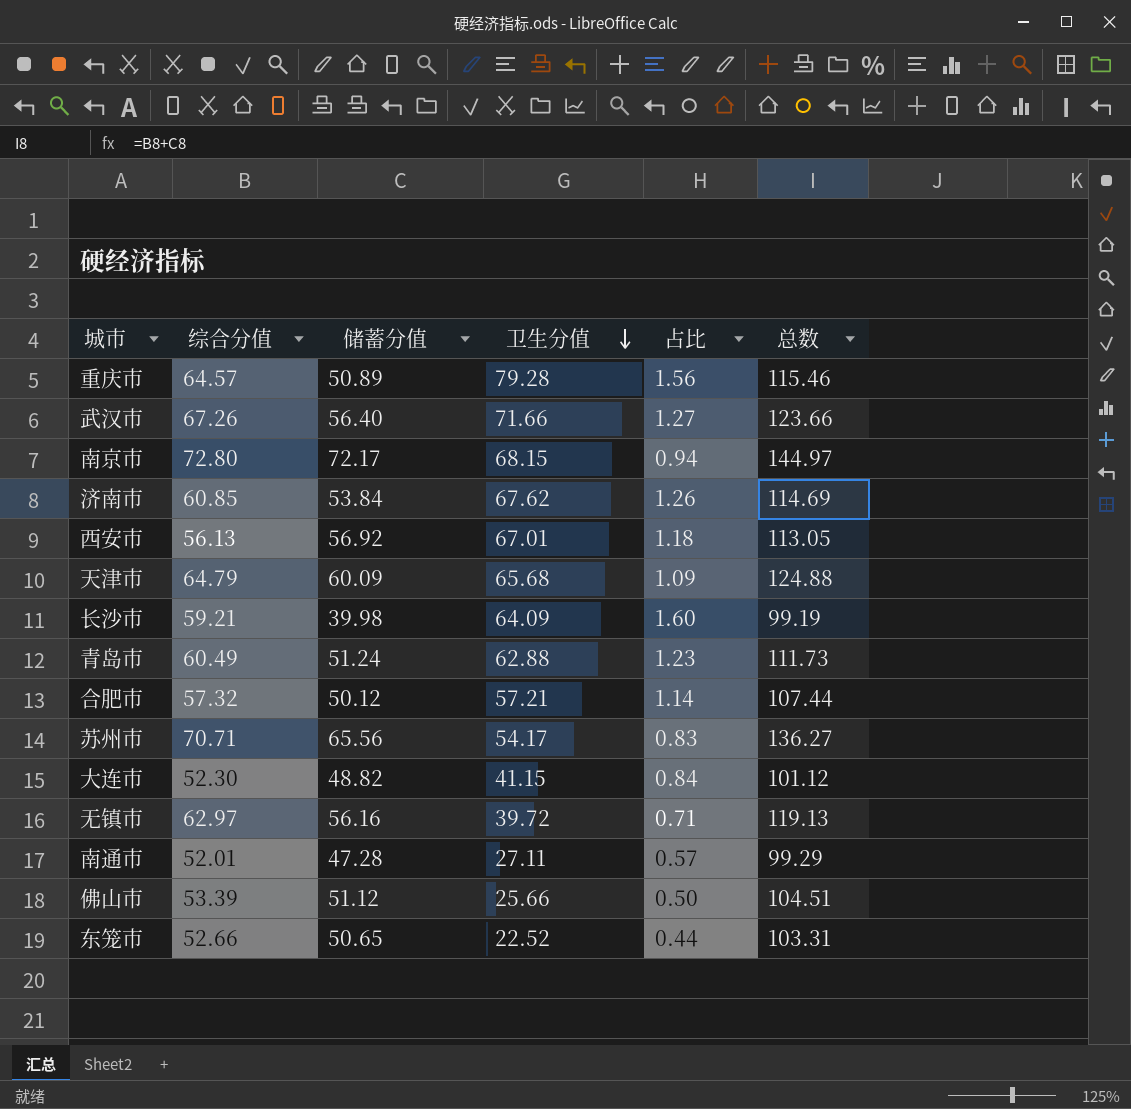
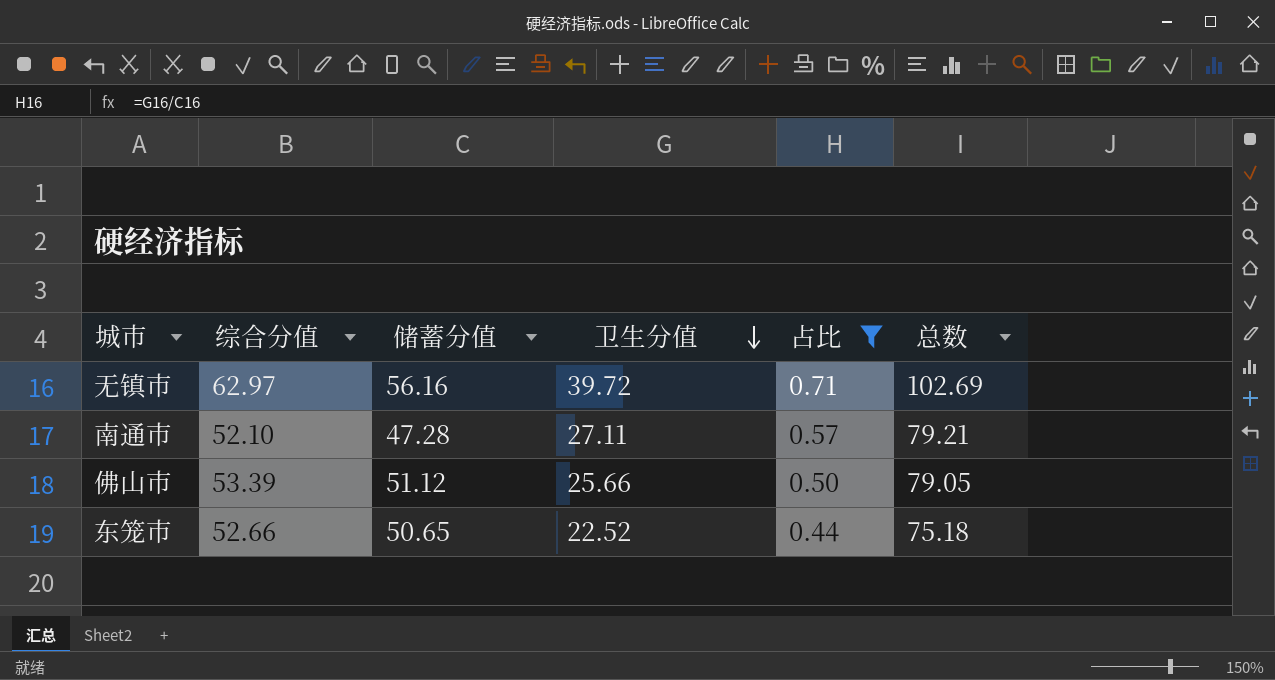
filter: none -> 占比 <= 0.71
column 总数 | formula: [综合分值] + [储蓄分值] -> [综合分值] + [卫生分值]
南通市 | 综合分值: 52.01 -> 52.10

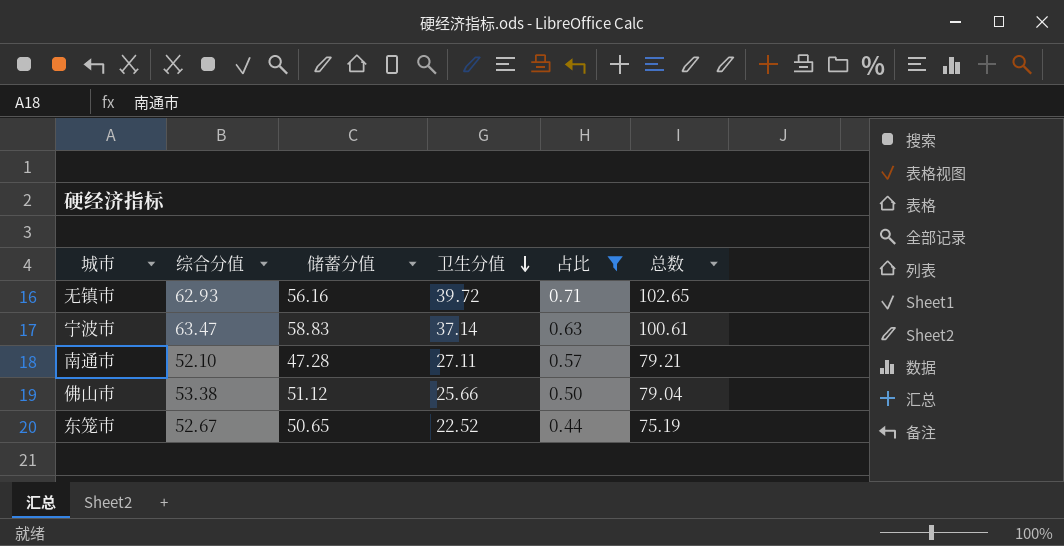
无镇市 | 综合分值: 62.97 -> 62.93
无镇市 | 总数: 102.69 -> 102.65
row 宁波市: none -> 63.47 | 58.83 | 37.14 | 0.63 | 100.61
佛山市 | 综合分值: 53.39 -> 53.38
佛山市 | 总数: 79.05 -> 79.04
东笼市 | 综合分值: 52.66 -> 52.67
东笼市 | 总数: 75.18 -> 75.19

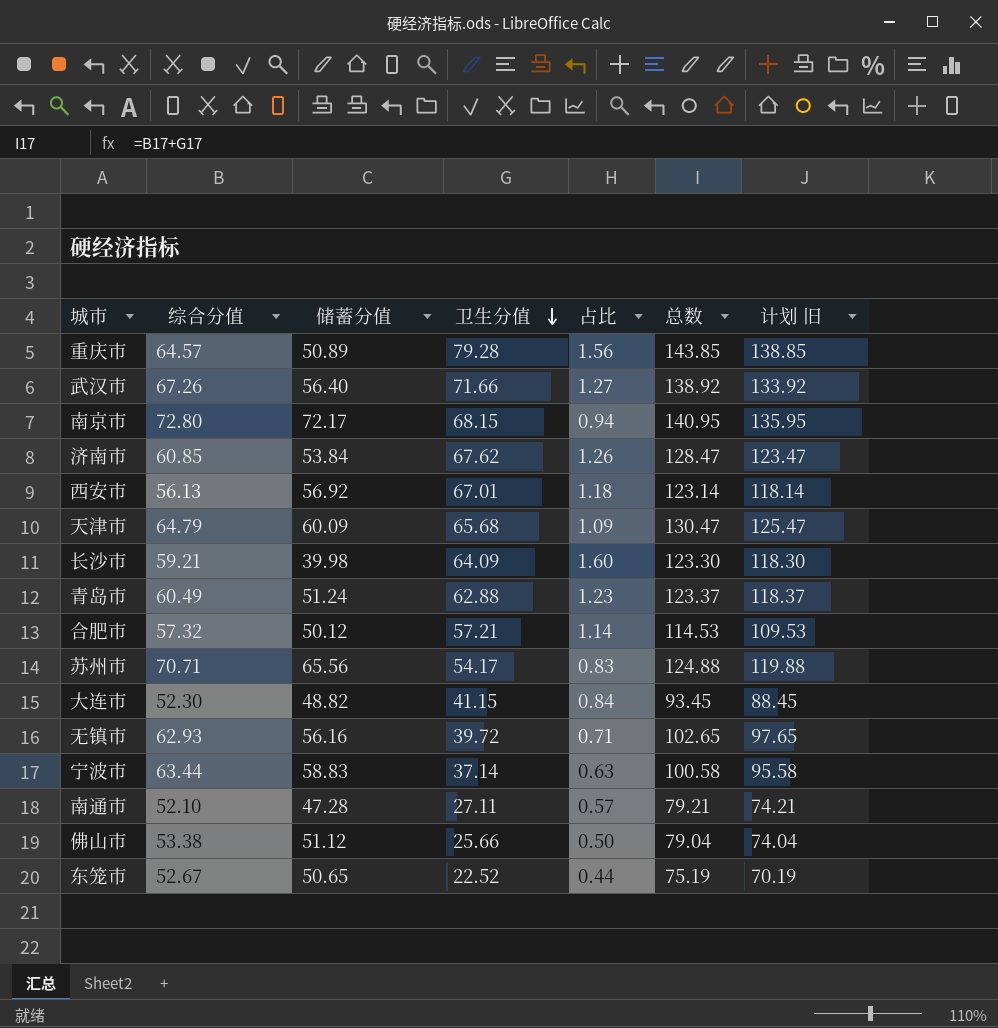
filter: 占比 <= 0.71 -> none
column 计划 旧 | formula: none -> [总数] - 5
宁波市 | 综合分值: 63.47 -> 63.44
宁波市 | 总数: 100.61 -> 100.58

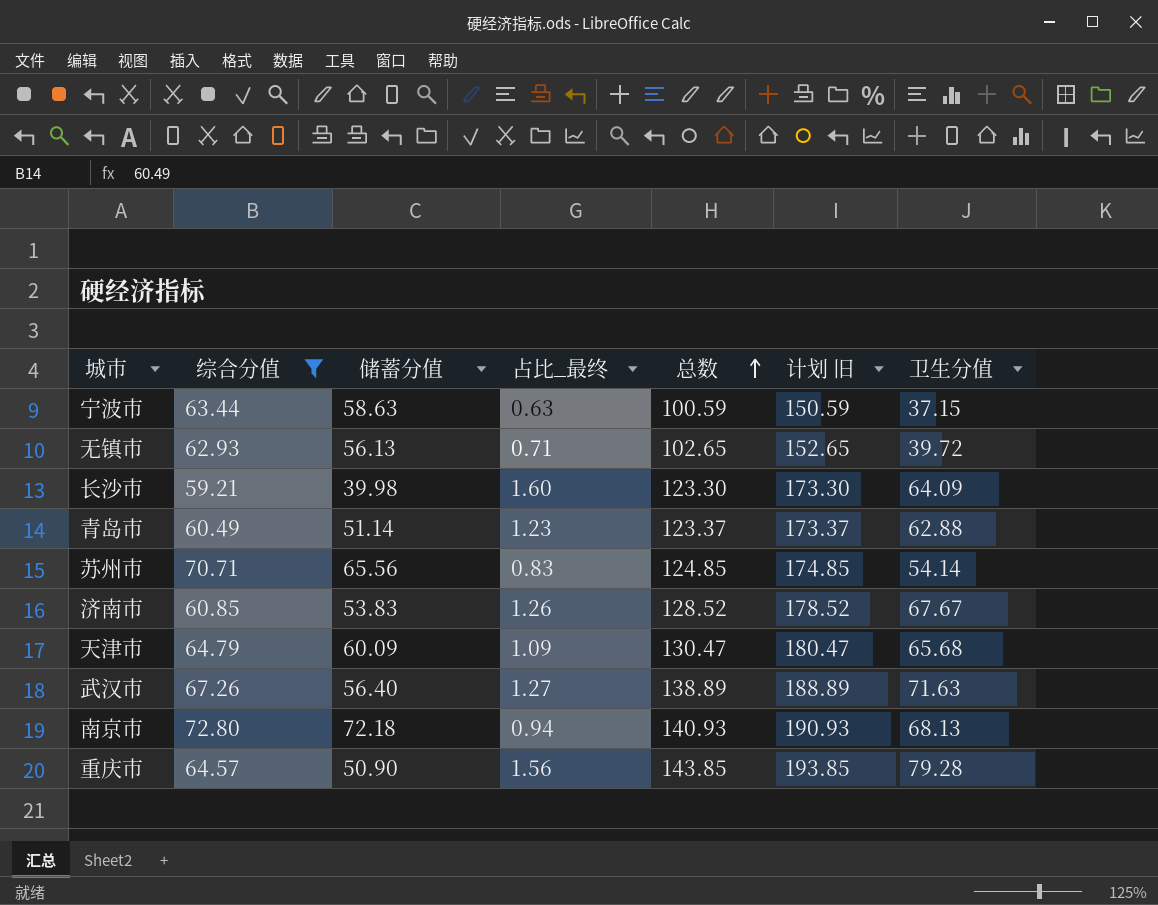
filter: none -> 综合分值 >= 59.21
row order: 卫生分值 descending -> 总数 ascending
column name: 占比 -> 占比_最终
column 计划 旧 | formula: [总数] - 5 -> [总数] + 50
column 卫生分值 | position: 4 -> 7
宁波市 | 储蓄分值: 58.83 -> 58.63
宁波市 | 总数: 100.58 -> 100.59
宁波市 | 卫生分值: 37.14 -> 37.15
无镇市 | 储蓄分值: 56.16 -> 56.13
青岛市 | 储蓄分值: 51.24 -> 51.14
苏州市 | 总数: 124.88 -> 124.85
苏州市 | 卫生分值: 54.17 -> 54.14
济南市 | 储蓄分值: 53.84 -> 53.83
济南市 | 总数: 128.47 -> 128.52
济南市 | 卫生分值: 67.62 -> 67.67
武汉市 | 总数: 138.92 -> 138.89
武汉市 | 卫生分值: 71.66 -> 71.63
南京市 | 储蓄分值: 72.17 -> 72.18
南京市 | 总数: 140.95 -> 140.93
南京市 | 卫生分值: 68.15 -> 68.13
重庆市 | 储蓄分值: 50.89 -> 50.90

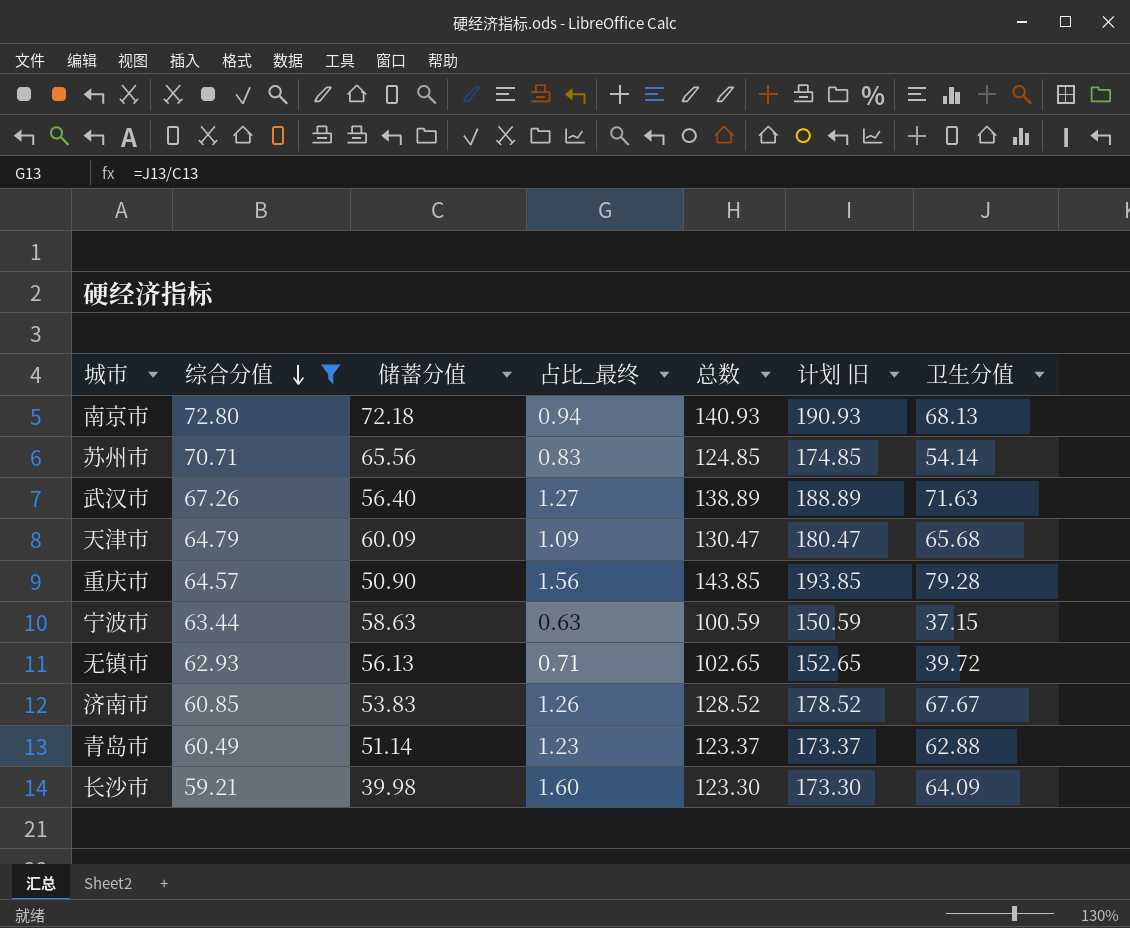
row order: 总数 ascending -> 综合分值 descending

